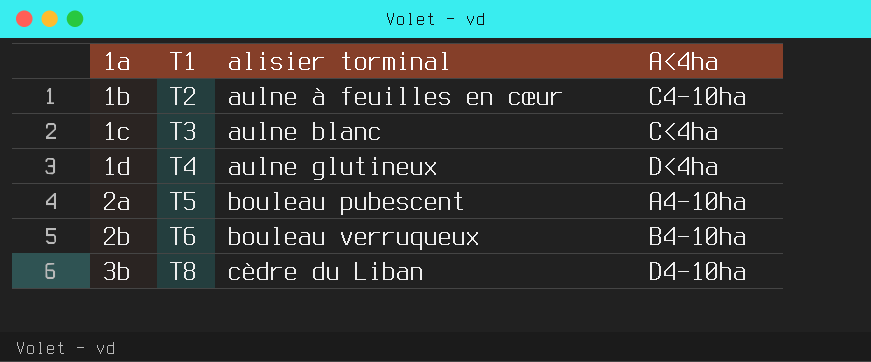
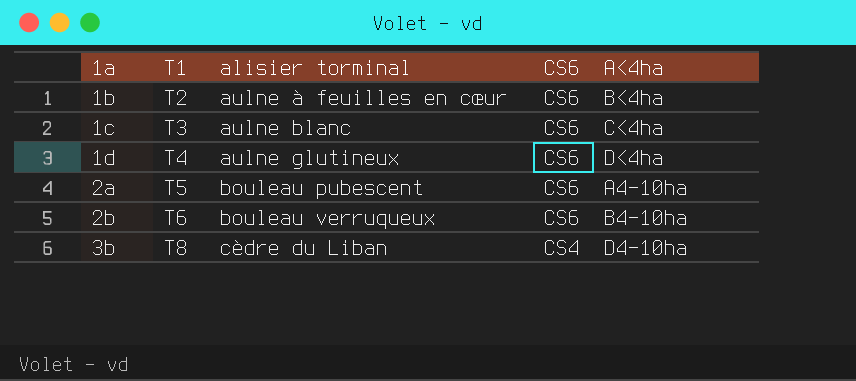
column CS6 | position: none -> 4
1b | A<4ha: C4-10ha -> B<4ha

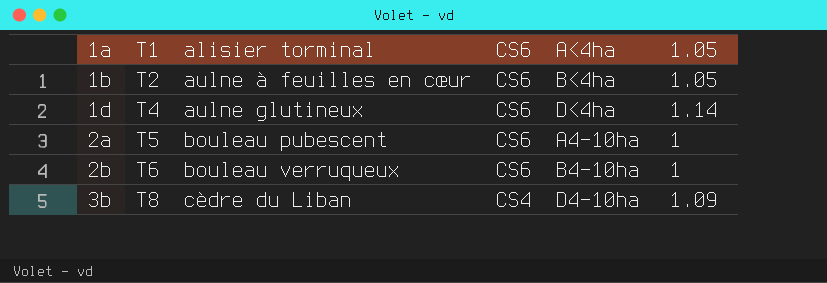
column 1.05 | position: none -> 6
row 1c: T3 | aulne blanc | CS6 | C<4ha -> none

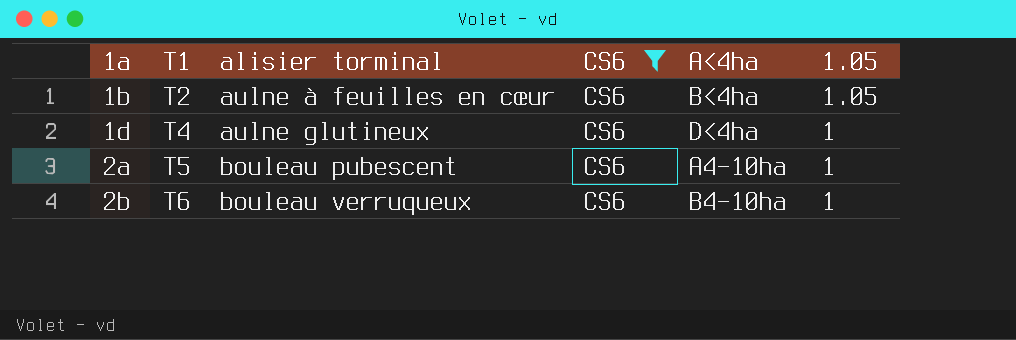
filter: none -> CS6 = CS6
1d | 1.05: 1.14 -> 1

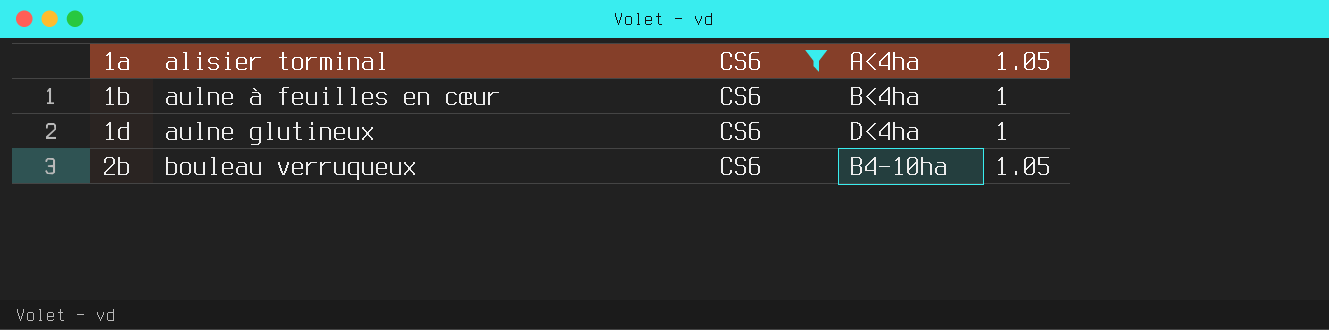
column T1 | position: 2 -> none
row 2a: T5 | bouleau pubescent | CS6 | A4-10ha | 1 -> none
1b | 1.05: 1.05 -> 1
2b | 1.05: 1 -> 1.05

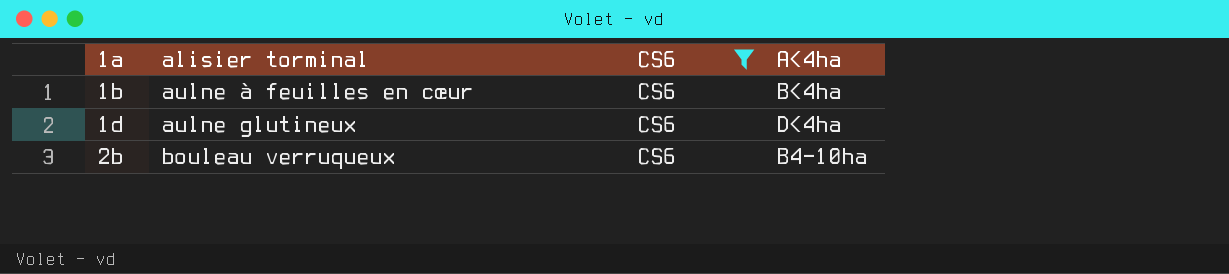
column 1.05 | position: 5 -> none

